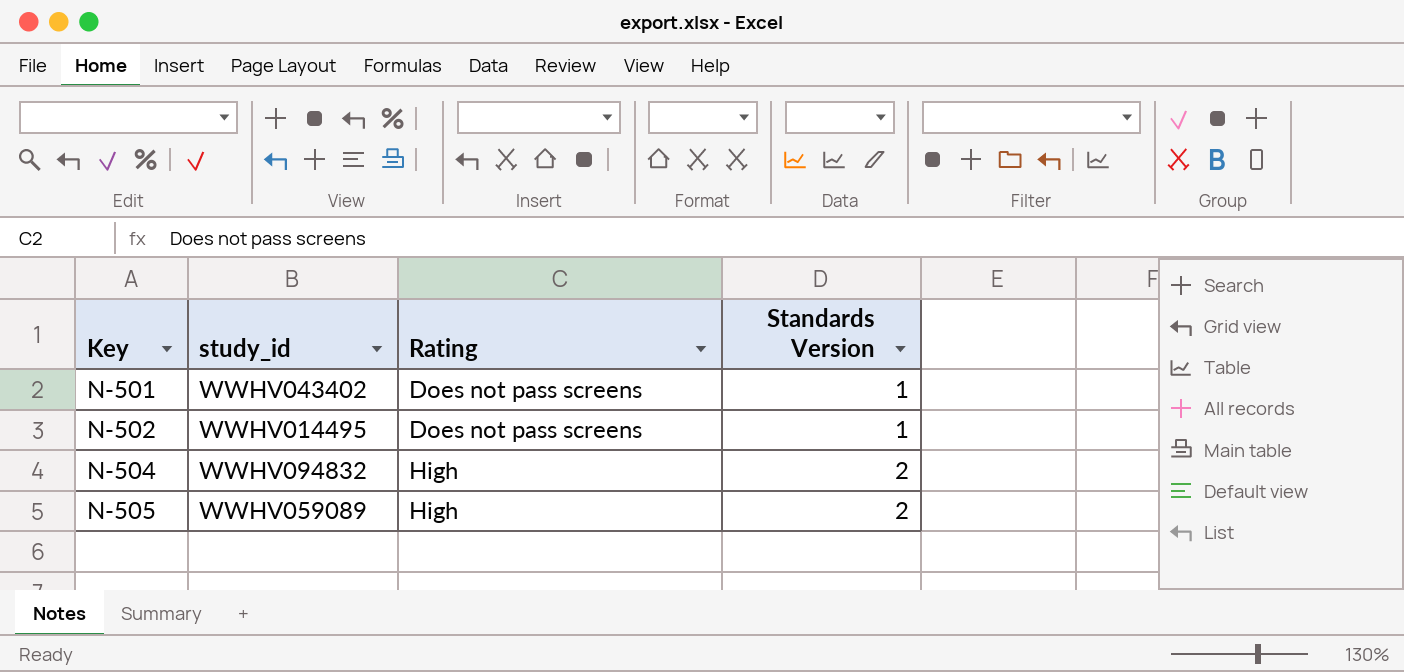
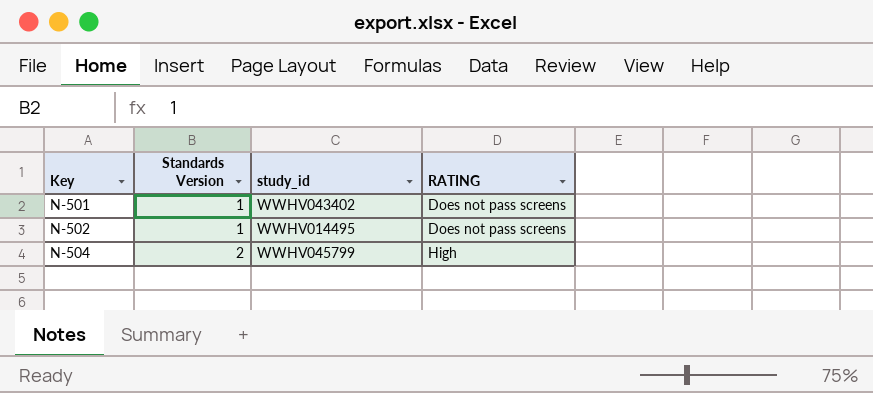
column Standards Version | position: 4 -> 2
column name: Rating -> RATING
row N-505: WWHV059089 | High | 2 -> none
N-504 | study_id: WWHV094832 -> WWHV045799

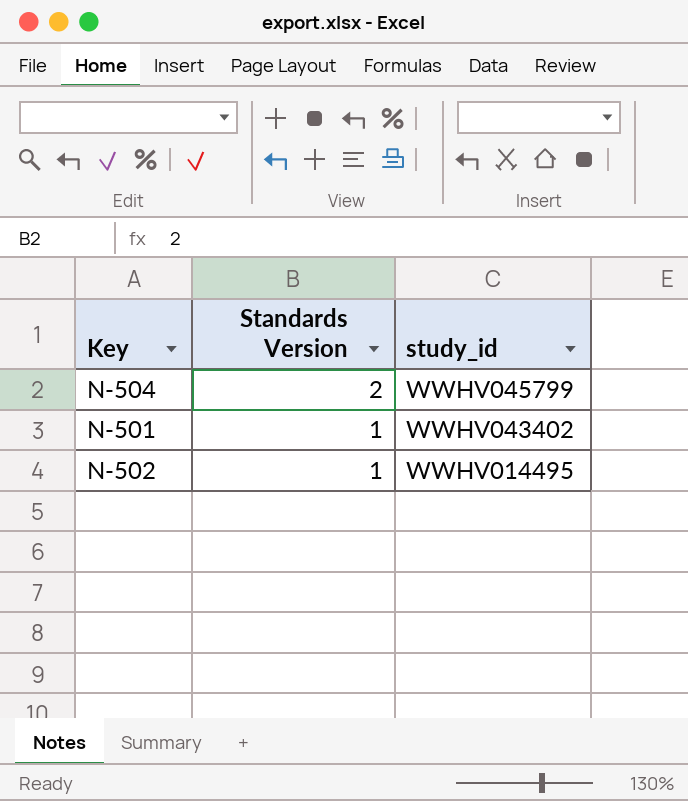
row order: Key ascending -> Standards Version descending
column RATING | position: 4 -> none

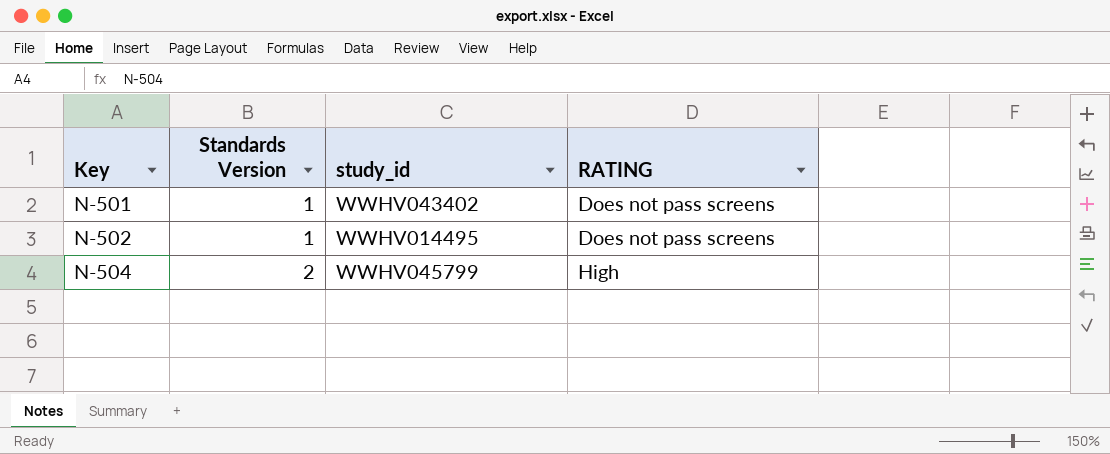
row order: Standards Version descending -> Key ascending
column RATING | position: none -> 4

